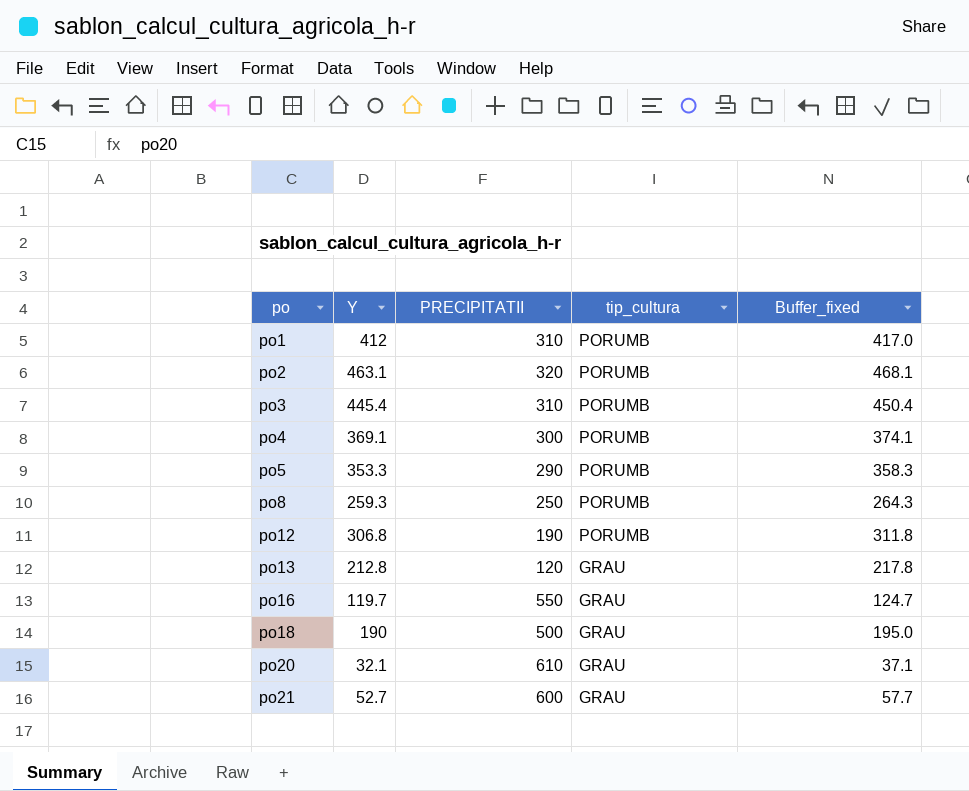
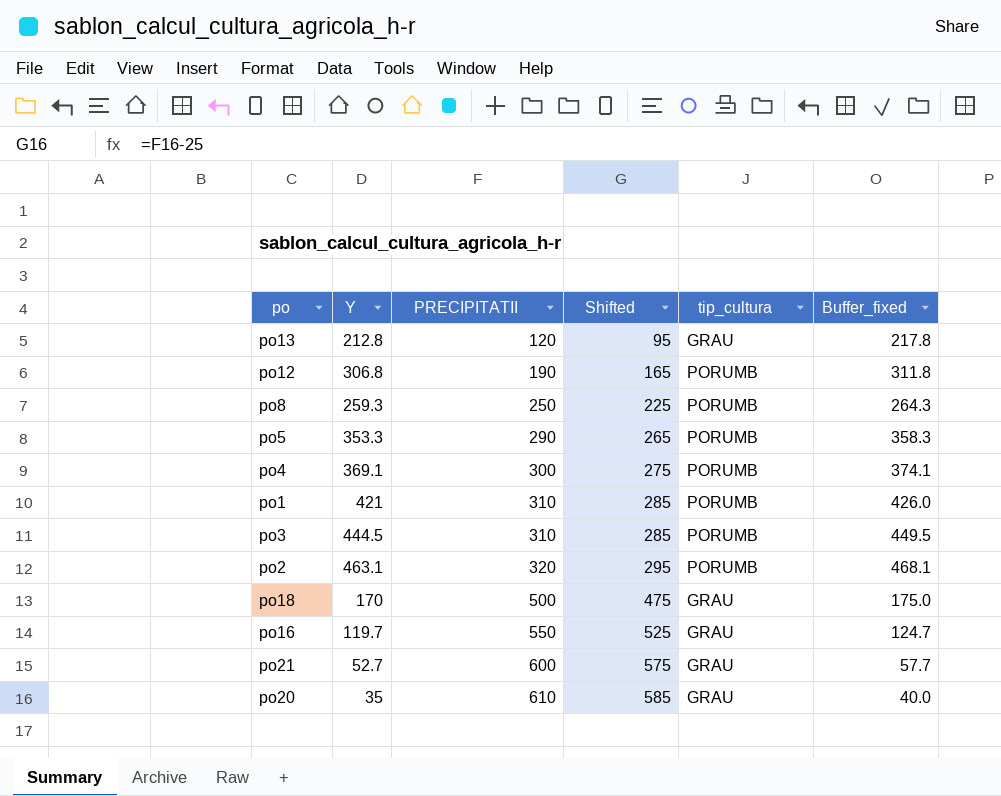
row order: po ascending -> PRECIPITATII ascending
column Shifted | formula: none -> [PRECIPITATII] - 25
po1 | Y: 412 -> 421
po1 | Buffer_fixed: 417.0 -> 426.0
po3 | Y: 445.4 -> 444.5
po3 | Buffer_fixed: 450.4 -> 449.5
po18 | Y: 190 -> 170
po18 | Buffer_fixed: 195.0 -> 175.0
po20 | Y: 32.1 -> 35
po20 | Buffer_fixed: 37.1 -> 40.0

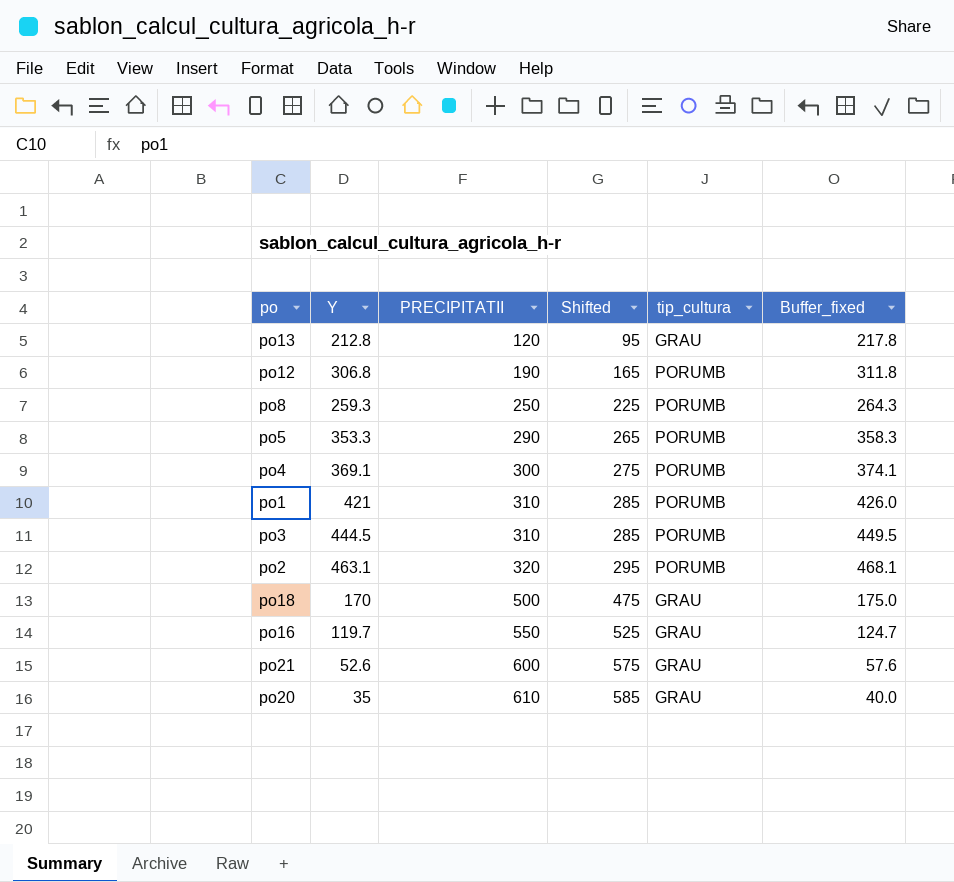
po21 | Y: 52.7 -> 52.6
po21 | Buffer_fixed: 57.7 -> 57.6

